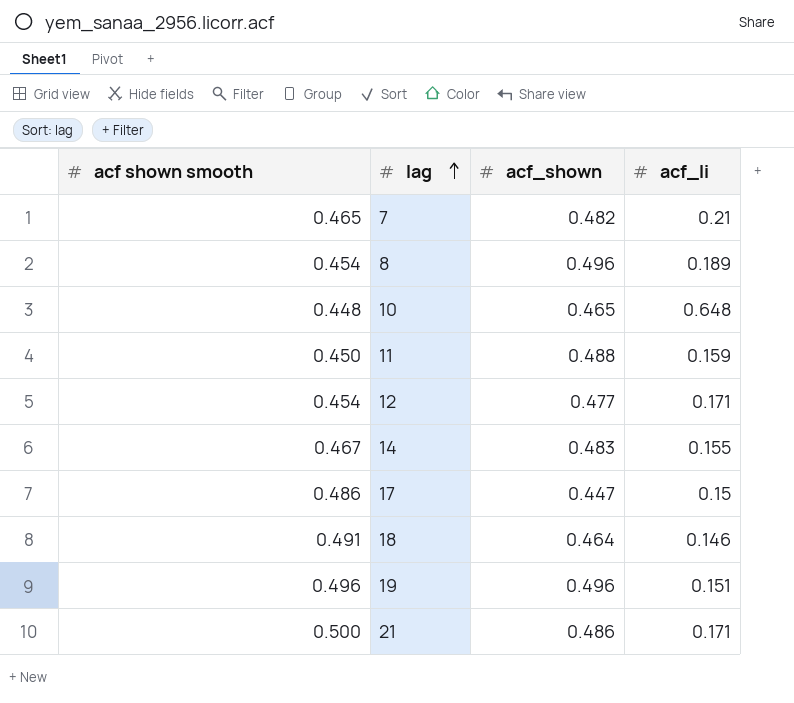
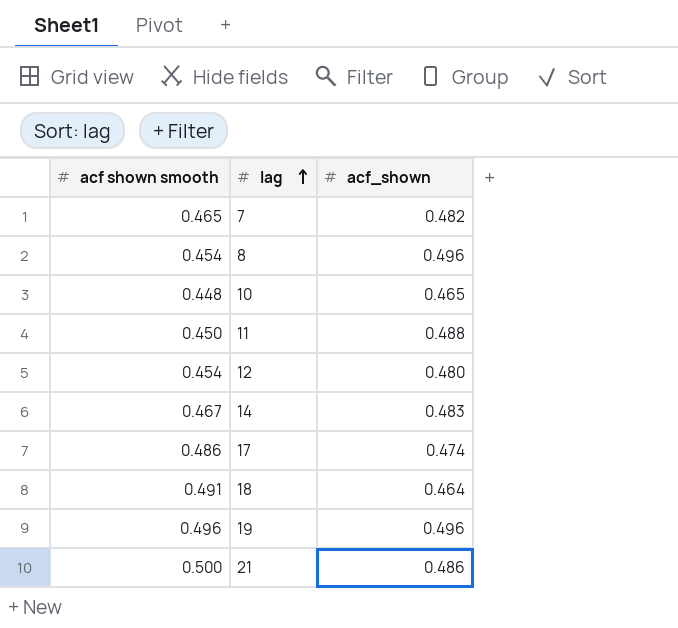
column acf_li | position: 4 -> none
12 | acf_shown: 0.477 -> 0.480
17 | acf_shown: 0.447 -> 0.474

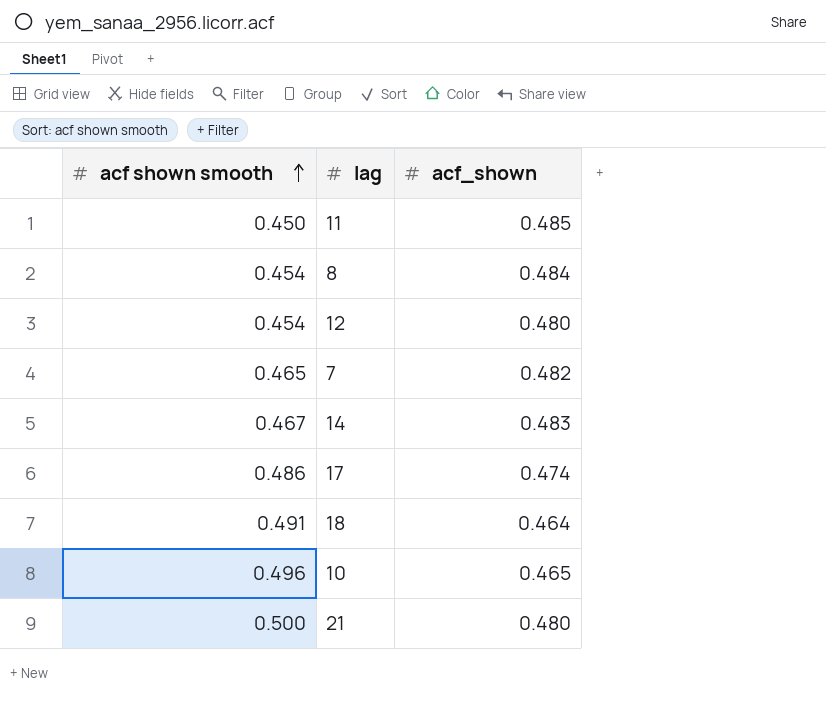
row order: lag ascending -> acf shown smooth ascending
row 19: 0.496 | 0.496 -> none
11 | acf_shown: 0.488 -> 0.485
8 | acf_shown: 0.496 -> 0.484
10 | acf shown smooth: 0.448 -> 0.496
21 | acf_shown: 0.486 -> 0.480

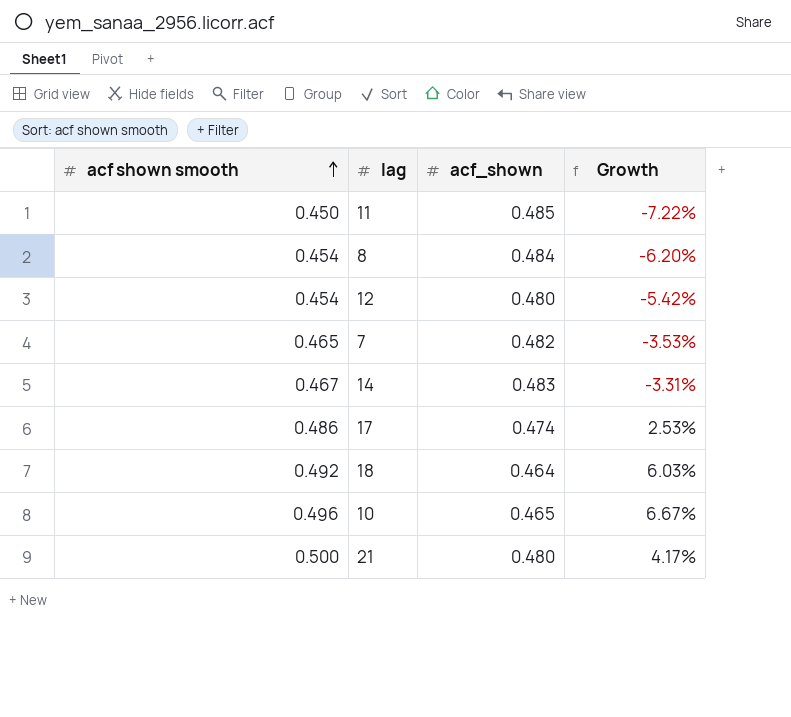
column Growth | formula: none -> ([acf shown smooth] - [acf_shown]) / [acf_shown]
18 | acf shown smooth: 0.491 -> 0.492

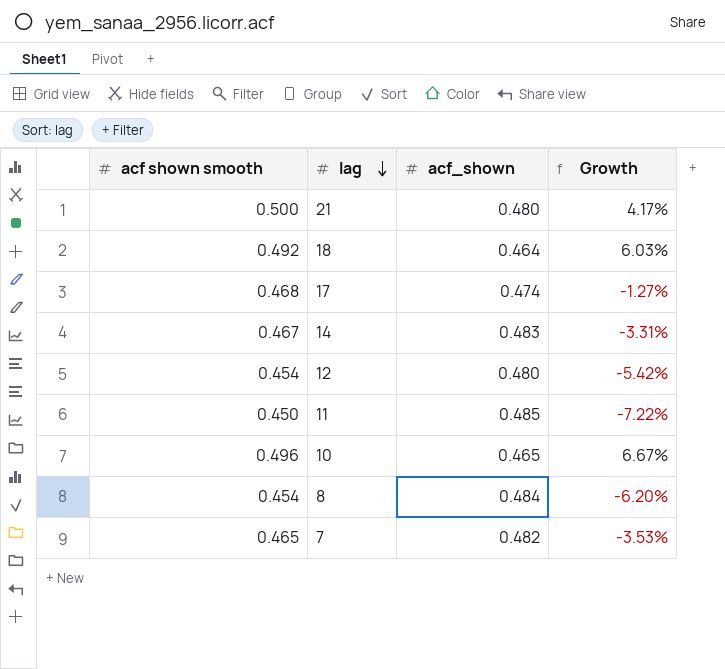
row order: acf shown smooth ascending -> lag descending
17 | acf shown smooth: 0.486 -> 0.468
17 | Growth: 2.53% -> -1.27%

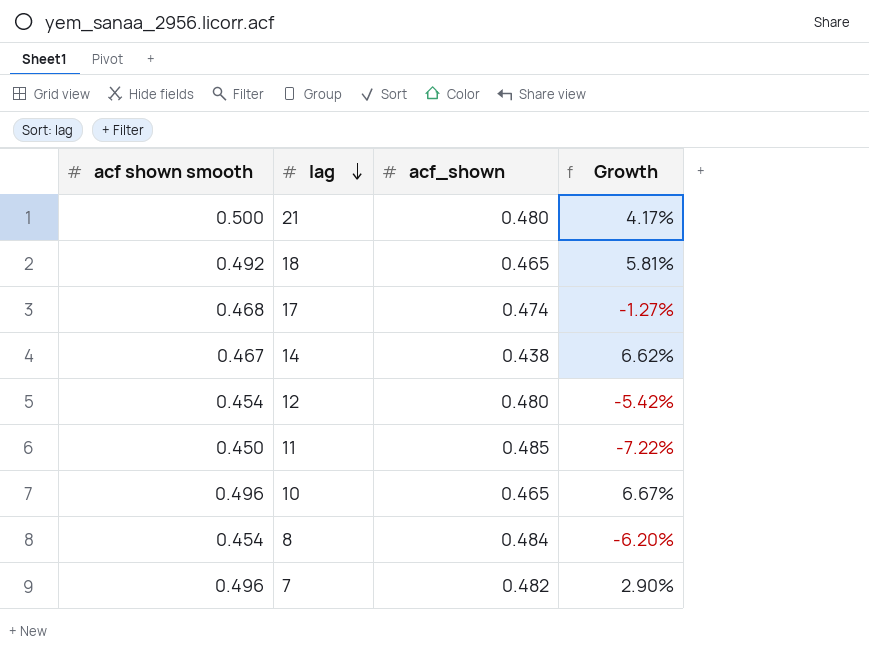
18 | acf_shown: 0.464 -> 0.465
18 | Growth: 6.03% -> 5.81%
14 | acf_shown: 0.483 -> 0.438
14 | Growth: -3.31% -> 6.62%
7 | acf shown smooth: 0.465 -> 0.496
7 | Growth: -3.53% -> 2.90%

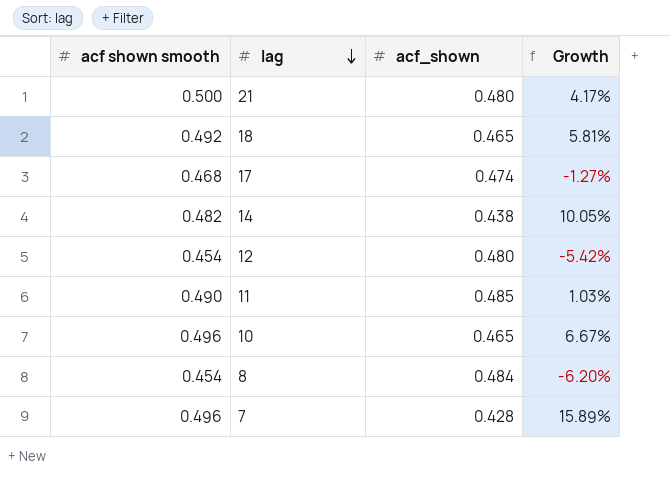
14 | acf shown smooth: 0.467 -> 0.482
14 | Growth: 6.62% -> 10.05%
11 | acf shown smooth: 0.450 -> 0.490
11 | Growth: -7.22% -> 1.03%
7 | acf_shown: 0.482 -> 0.428
7 | Growth: 2.90% -> 15.89%

